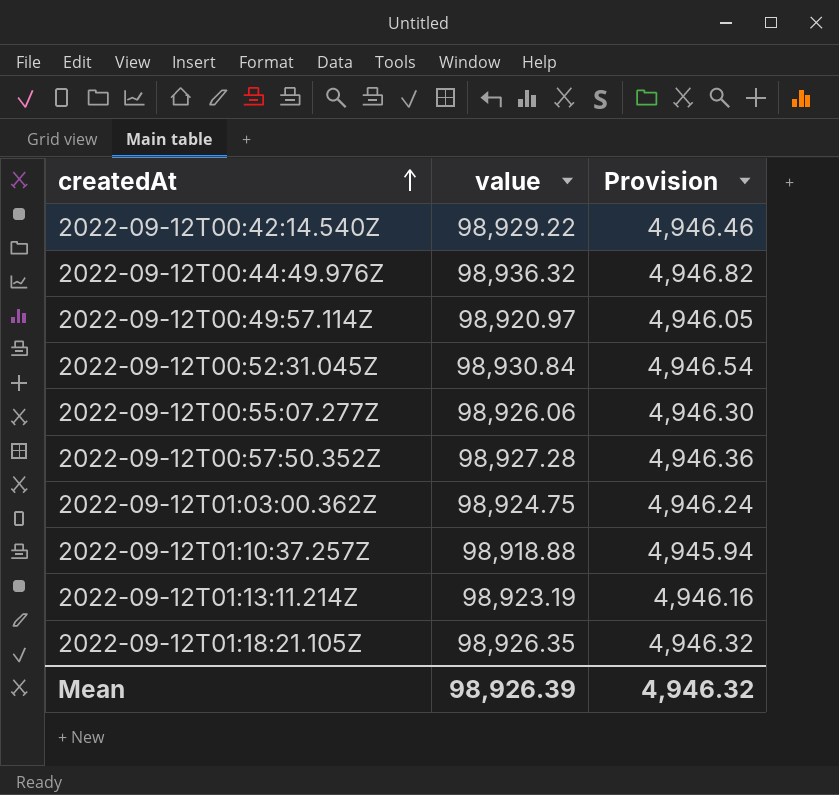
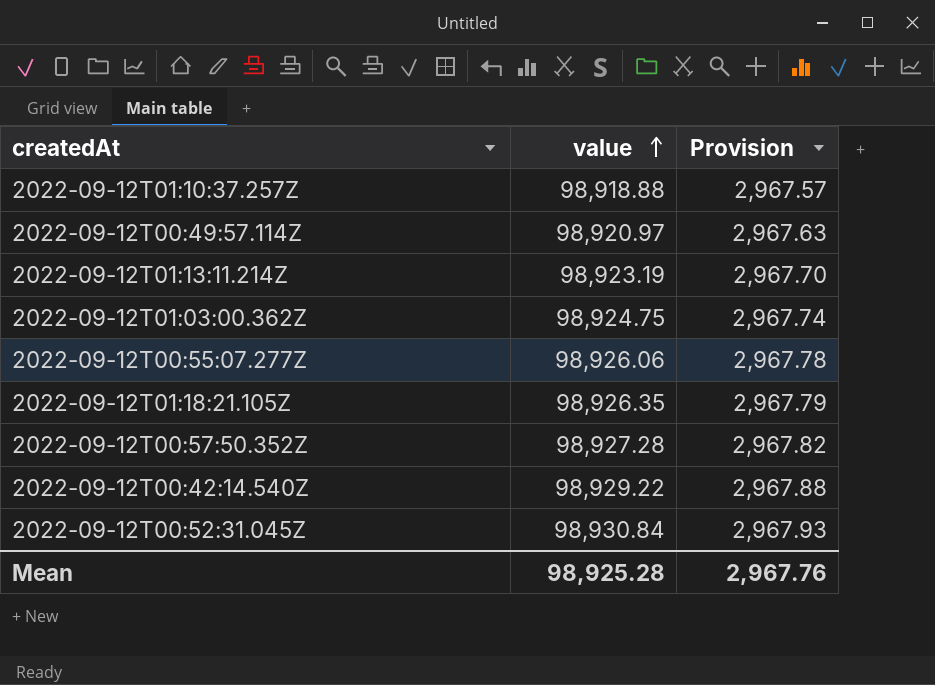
row order: createdAt ascending -> value ascending
column Provision | formula: [value] * 0.05 -> [value] * 0.03
row 2022-09-12T00:44:49.976Z: 98,936.32 | 4,946.82 -> none
Mean | value: 98,926.39 -> 98,925.28
Mean | Provision: 4,946.32 -> 2,967.76

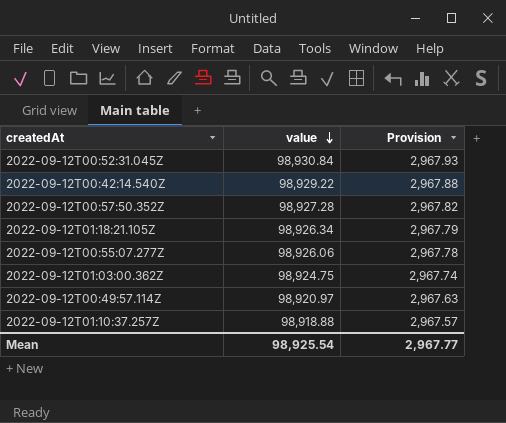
row order: value ascending -> value descending
row 2022-09-12T01:13:11.214Z: 98,923.19 | 2,967.70 -> none
2022-09-12T01:18:21.105Z | value: 98,926.35 -> 98,926.34
Mean | value: 98,925.28 -> 98,925.54
Mean | Provision: 2,967.76 -> 2,967.77

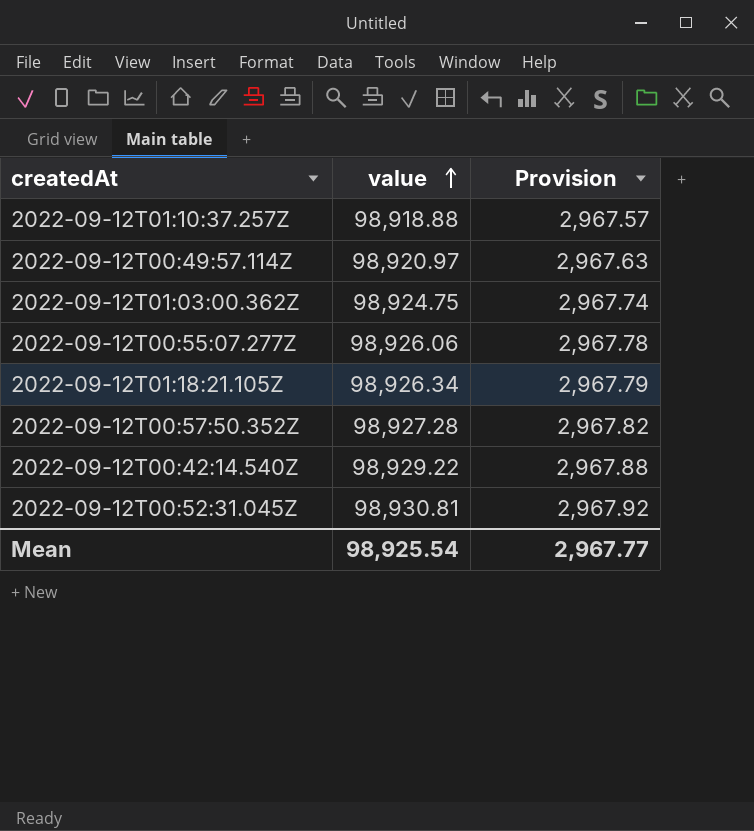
row order: value descending -> value ascending
2022-09-12T00:52:31.045Z | value: 98,930.84 -> 98,930.81
2022-09-12T00:52:31.045Z | Provision: 2,967.93 -> 2,967.92

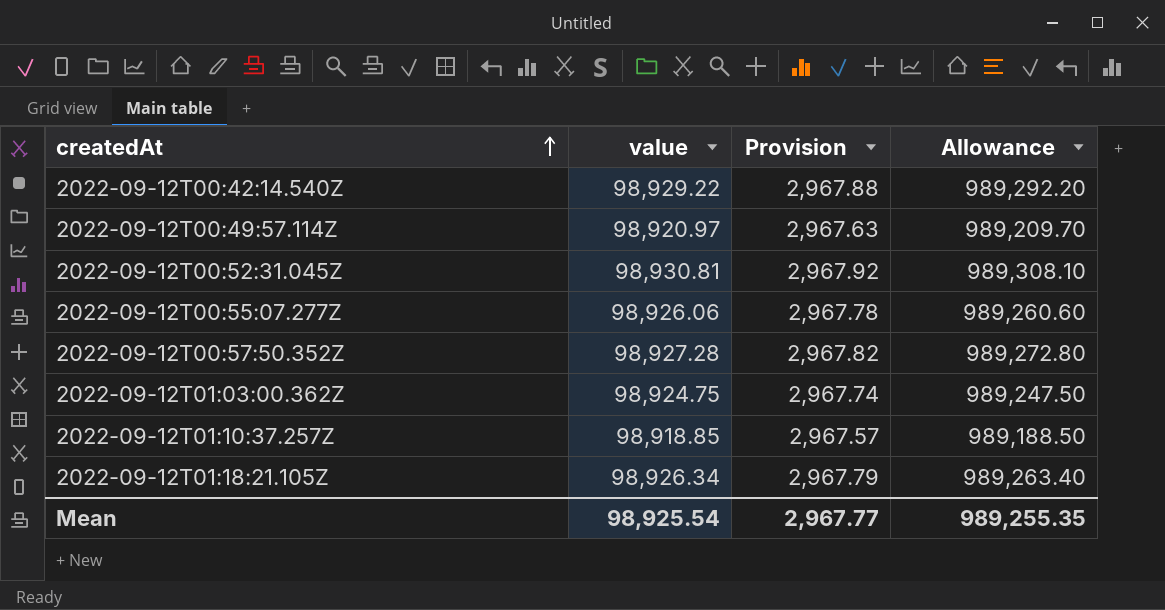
row order: value ascending -> createdAt ascending
column Allowance | formula: none -> [value] * 10
2022-09-12T01:10:37.257Z | value: 98,918.88 -> 98,918.85

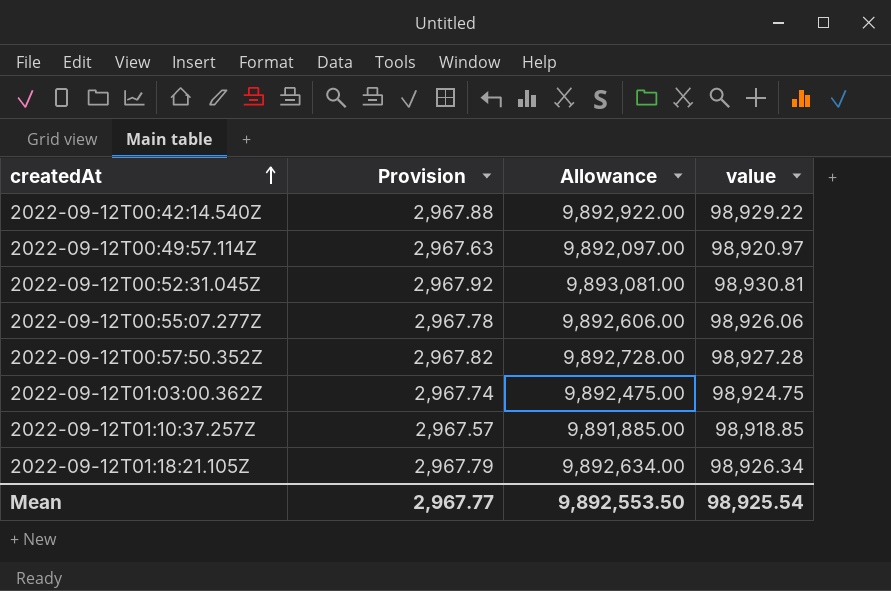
column Allowance | formula: [value] * 10 -> [value] * 100
column value | position: 2 -> 4
Mean | Allowance: 989,255.35 -> 9,892,553.50

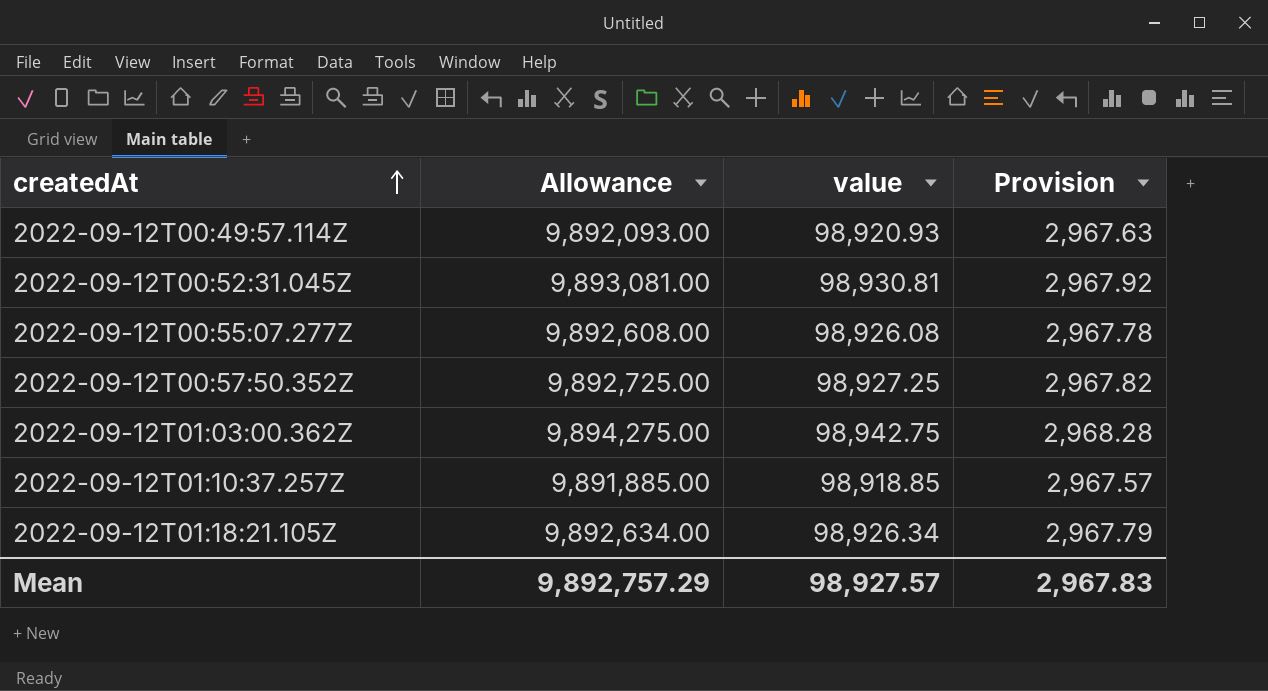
column Provision | position: 2 -> 4
row 2022-09-12T00:42:14.540Z: 2,967.88 | 9,892,922.00 | 98,929.22 -> none
2022-09-12T00:49:57.114Z | Allowance: 9,892,097.00 -> 9,892,093.00
2022-09-12T00:49:57.114Z | value: 98,920.97 -> 98,920.93
2022-09-12T00:55:07.277Z | Allowance: 9,892,606.00 -> 9,892,608.00
2022-09-12T00:55:07.277Z | value: 98,926.06 -> 98,926.08
2022-09-12T00:57:50.352Z | Allowance: 9,892,728.00 -> 9,892,725.00
2022-09-12T00:57:50.352Z | value: 98,927.28 -> 98,927.25
2022-09-12T01:03:00.362Z | Allowance: 9,892,475.00 -> 9,894,275.00
2022-09-12T01:03:00.362Z | value: 98,924.75 -> 98,942.75
2022-09-12T01:03:00.362Z | Provision: 2,967.74 -> 2,968.28
Mean | Allowance: 9,892,553.50 -> 9,892,757.29
Mean | value: 98,925.54 -> 98,927.57
Mean | Provision: 2,967.77 -> 2,967.83

